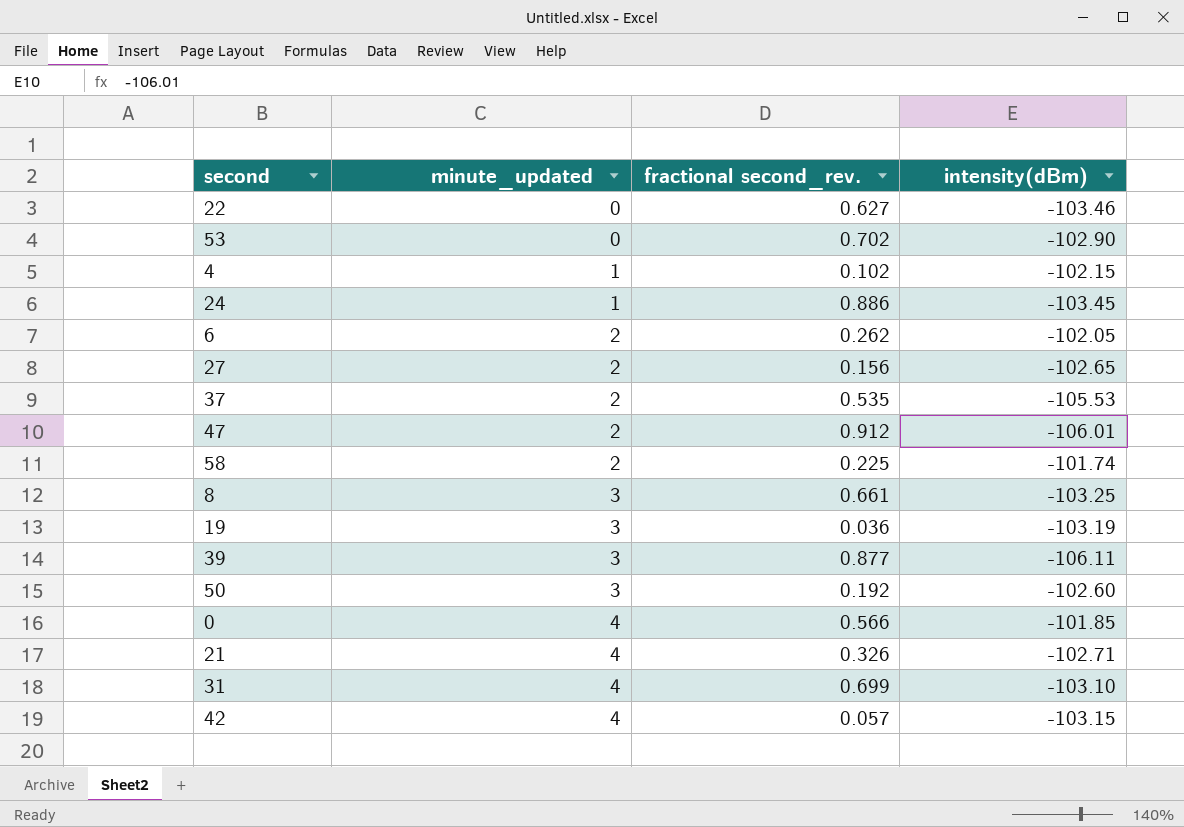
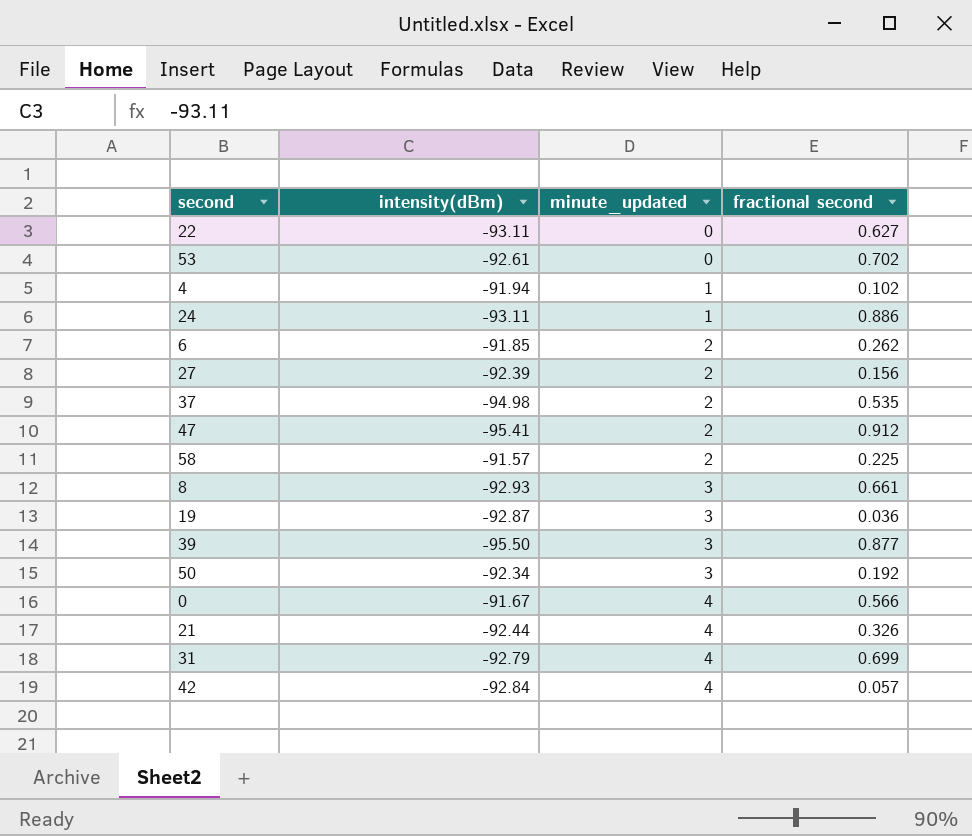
column intensity(dBm) | position: 4 -> 2
column name: fractional second_rev. -> fractional second
22 | intensity(dBm): -103.46 -> -93.11
53 | intensity(dBm): -102.90 -> -92.61
4 | intensity(dBm): -102.15 -> -91.94
24 | intensity(dBm): -103.45 -> -93.11
6 | intensity(dBm): -102.05 -> -91.85
27 | intensity(dBm): -102.65 -> -92.39
37 | intensity(dBm): -105.53 -> -94.98
47 | intensity(dBm): -106.01 -> -95.41
58 | intensity(dBm): -101.74 -> -91.57
8 | intensity(dBm): -103.25 -> -92.93
19 | intensity(dBm): -103.19 -> -92.87
39 | intensity(dBm): -106.11 -> -95.50
50 | intensity(dBm): -102.60 -> -92.34
0 | intensity(dBm): -101.85 -> -91.67
21 | intensity(dBm): -102.71 -> -92.44
31 | intensity(dBm): -103.10 -> -92.79
42 | intensity(dBm): -103.15 -> -92.84

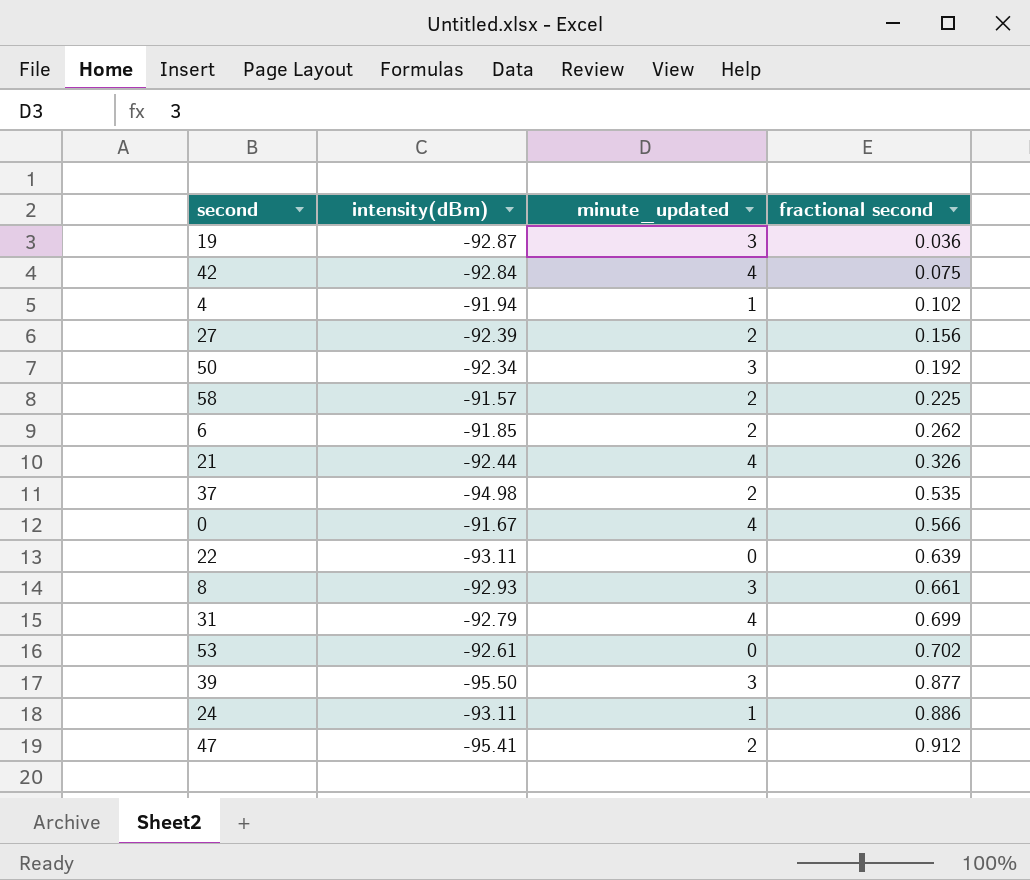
row order: minute_updated ascending -> fractional second ascending
42 | fractional second: 0.057 -> 0.075
22 | fractional second: 0.627 -> 0.639

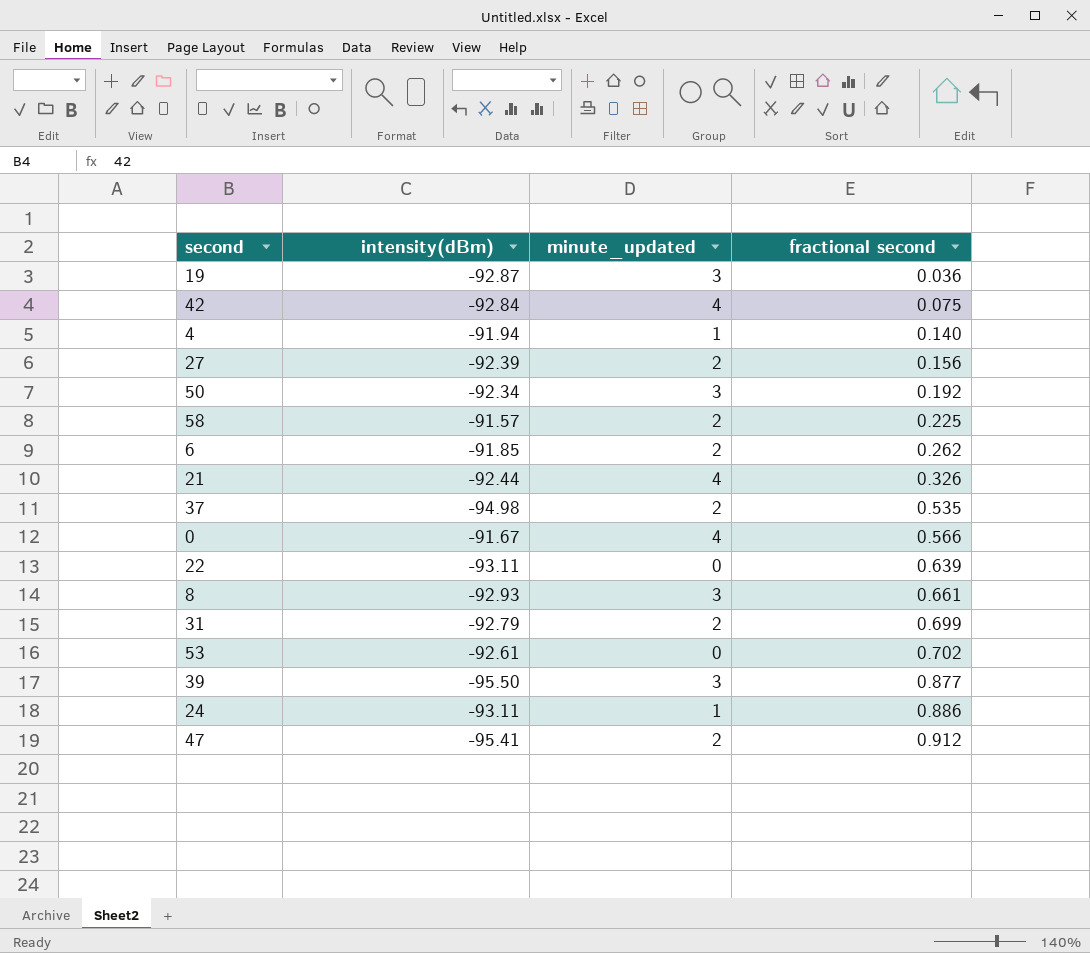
4 | fractional second: 0.102 -> 0.140
31 | minute_updated: 4 -> 2

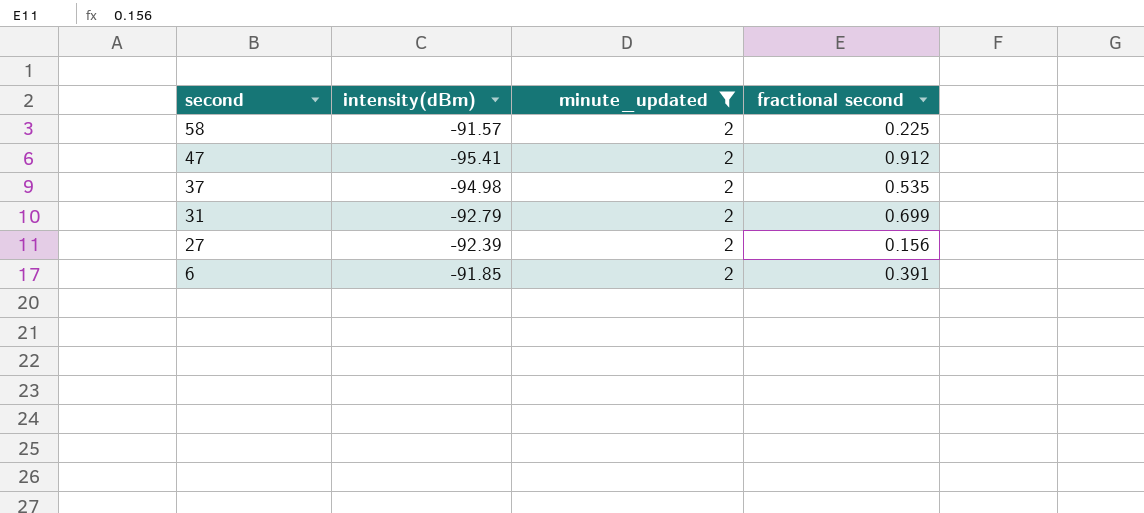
filter: none -> minute_updated = 2
row order: fractional second ascending -> second descending
6 | fractional second: 0.262 -> 0.391

